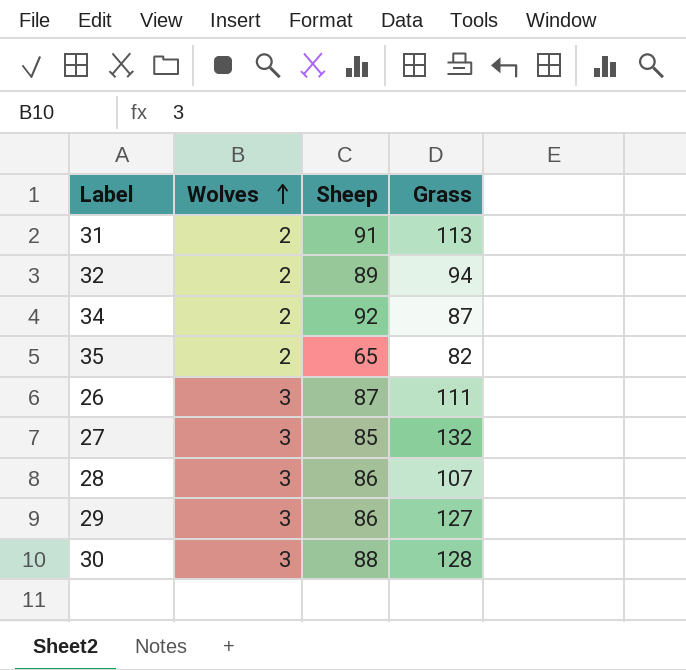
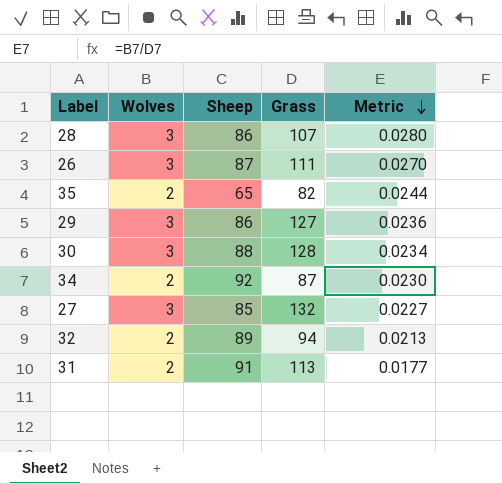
row order: Wolves ascending -> Metric descending
column Metric | formula: none -> [Wolves] / [Grass]

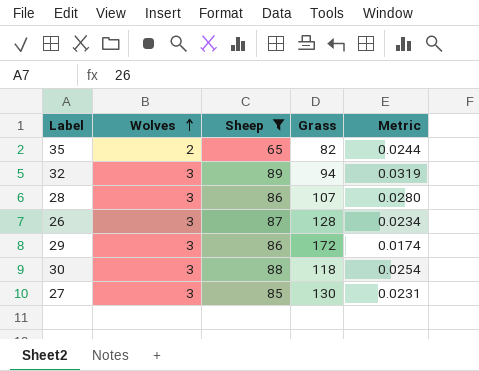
filter: none -> Sheep <= 89
row order: Metric descending -> Wolves ascending
32 | Wolves: 2 -> 3
32 | Metric: 0.0213 -> 0.0319
26 | Grass: 111 -> 128
26 | Metric: 0.0270 -> 0.0234
29 | Grass: 127 -> 172
29 | Metric: 0.0236 -> 0.0174
30 | Grass: 128 -> 118
30 | Metric: 0.0234 -> 0.0254
27 | Grass: 132 -> 130
27 | Metric: 0.0227 -> 0.0231

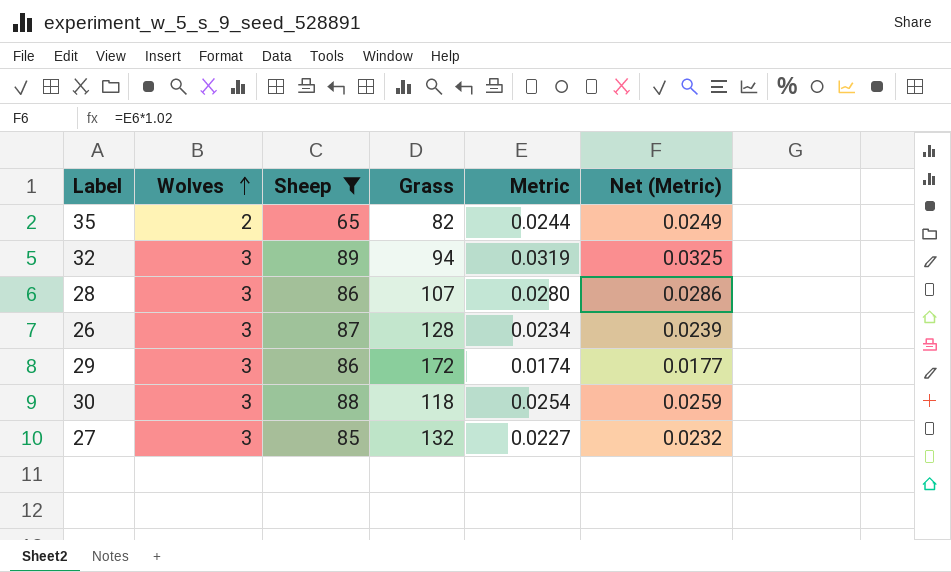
column Net (Metric) | formula: none -> [Metric] * 1.02
27 | Grass: 130 -> 132
27 | Metric: 0.0231 -> 0.0227

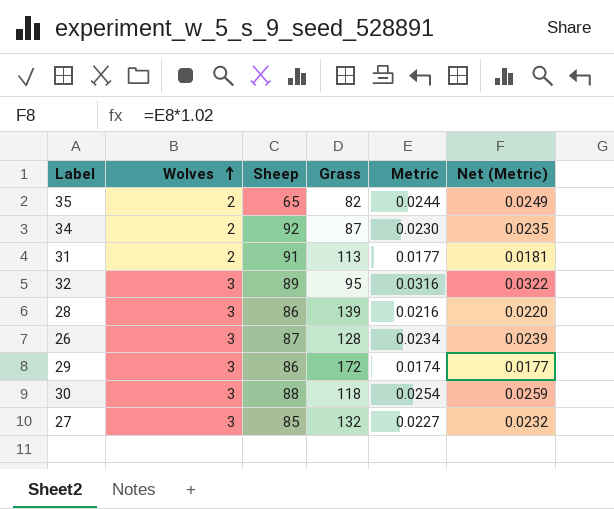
filter: Sheep <= 89 -> none
32 | Grass: 94 -> 95
32 | Metric: 0.0319 -> 0.0316
32 | Net (Metric): 0.0325 -> 0.0322
28 | Grass: 107 -> 139
28 | Metric: 0.0280 -> 0.0216
28 | Net (Metric): 0.0286 -> 0.0220

